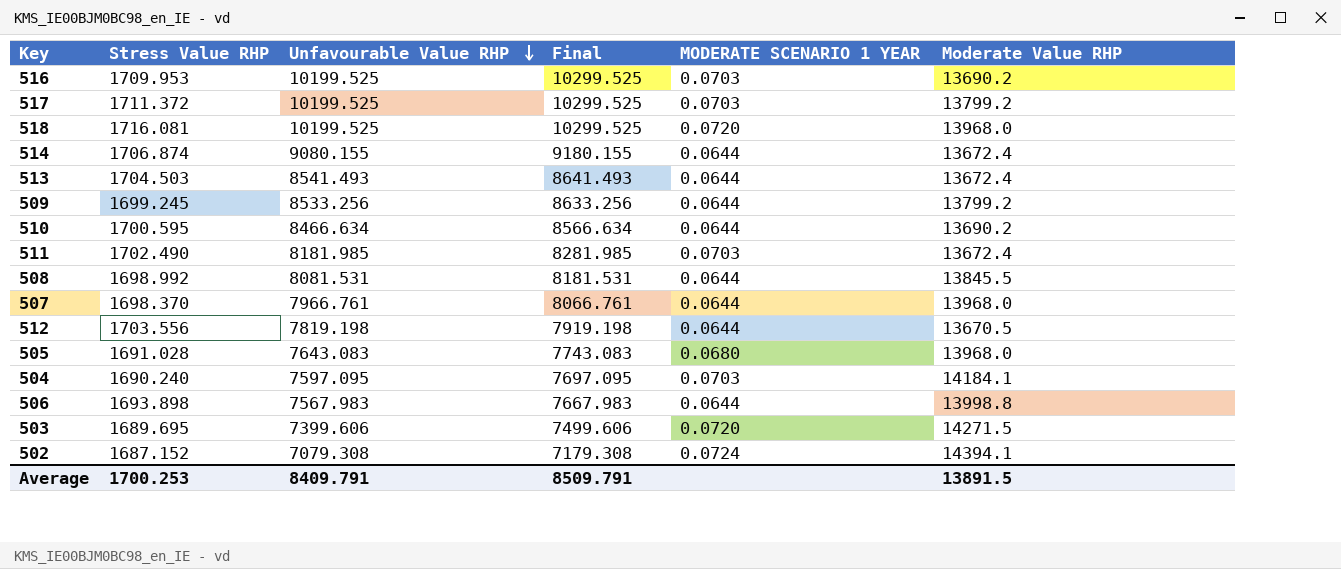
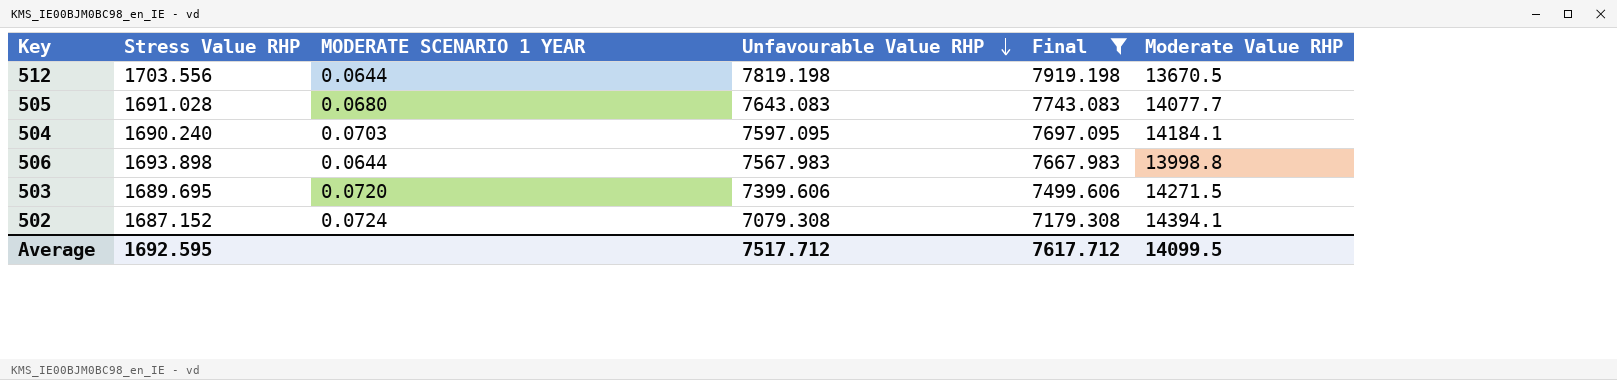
filter: none -> Final <= 7919.198
column MODERATE SCENARIO 1 YEAR | position: 5 -> 3
505 | Moderate Value RHP: 13968.0 -> 14077.7
Average | Stress Value RHP: 1700.253 -> 1692.595
Average | Unfavourable Value RHP: 8409.791 -> 7517.712
Average | Final: 8509.791 -> 7617.712
Average | Moderate Value RHP: 13891.5 -> 14099.5

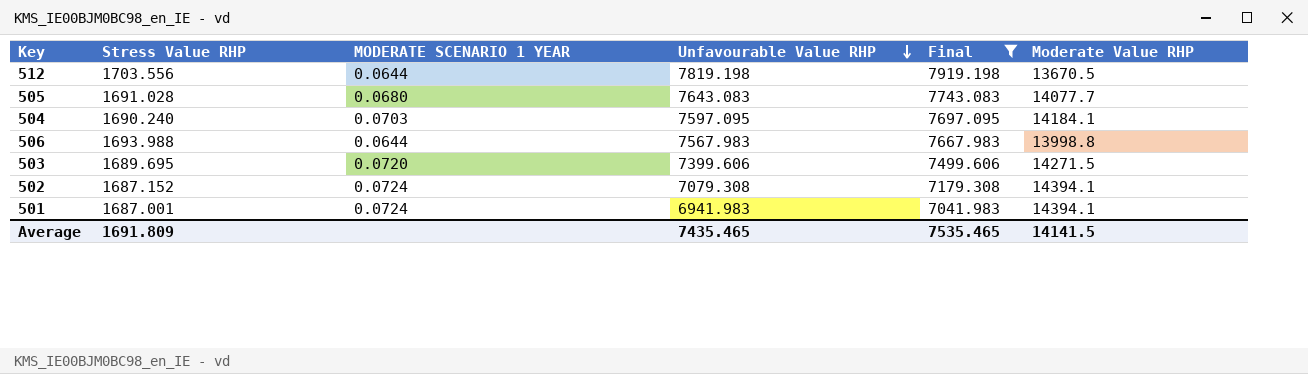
506 | Stress Value RHP: 1693.898 -> 1693.988
row 501: none -> 1687.001 | 0.0724 | 6941.983 | 7041.983 | 14394.1
Average | Stress Value RHP: 1692.595 -> 1691.809
Average | Unfavourable Value RHP: 7517.712 -> 7435.465
Average | Final: 7617.712 -> 7535.465
Average | Moderate Value RHP: 14099.5 -> 14141.5

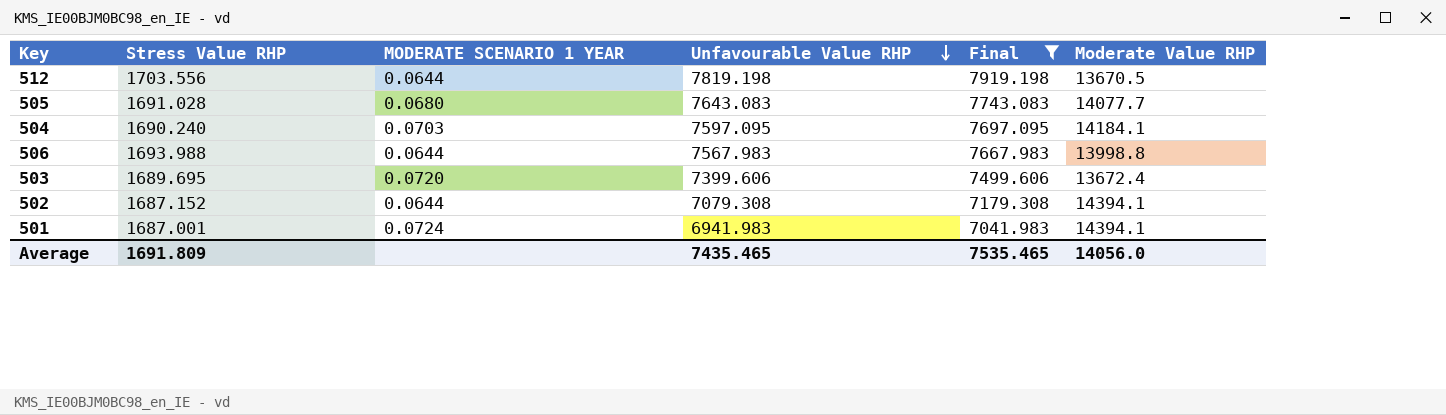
503 | Moderate Value RHP: 14271.5 -> 13672.4
502 | MODERATE SCENARIO 1 YEAR: 0.0724 -> 0.0644
Average | Moderate Value RHP: 14141.5 -> 14056.0

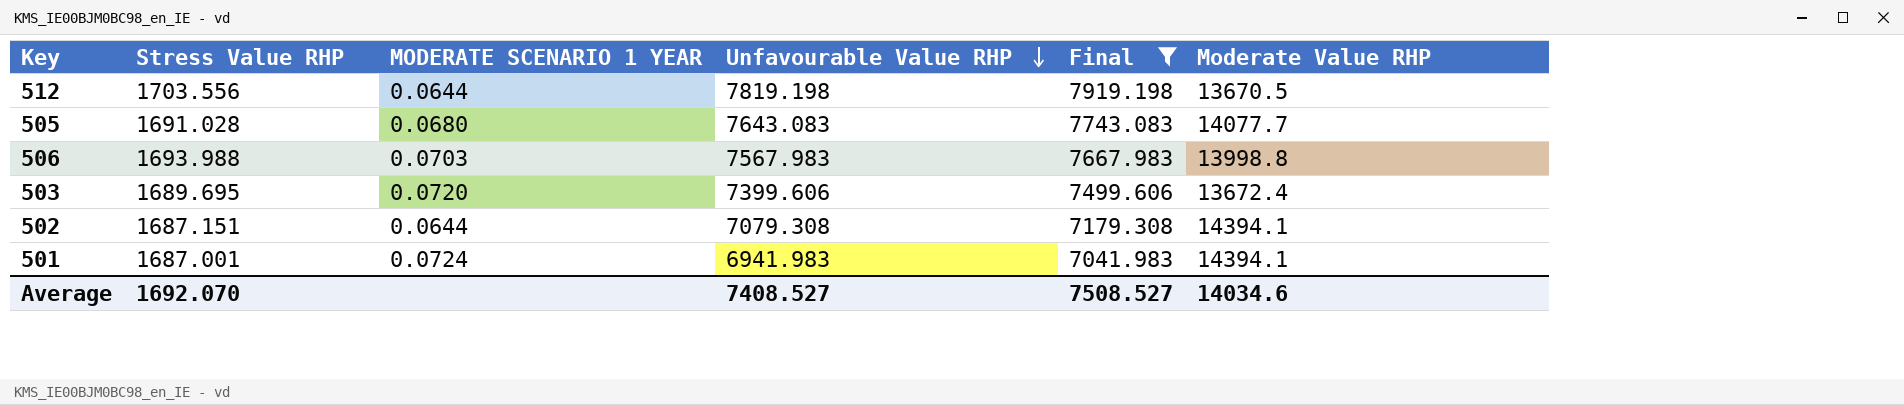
row 504: 1690.240 | 0.0703 | 7597.095 | 7697.095 | 14184.1 -> none
506 | MODERATE SCENARIO 1 YEAR: 0.0644 -> 0.0703
502 | Stress Value RHP: 1687.152 -> 1687.151
Average | Stress Value RHP: 1691.809 -> 1692.070
Average | Unfavourable Value RHP: 7435.465 -> 7408.527
Average | Final: 7535.465 -> 7508.527
Average | Moderate Value RHP: 14056.0 -> 14034.6

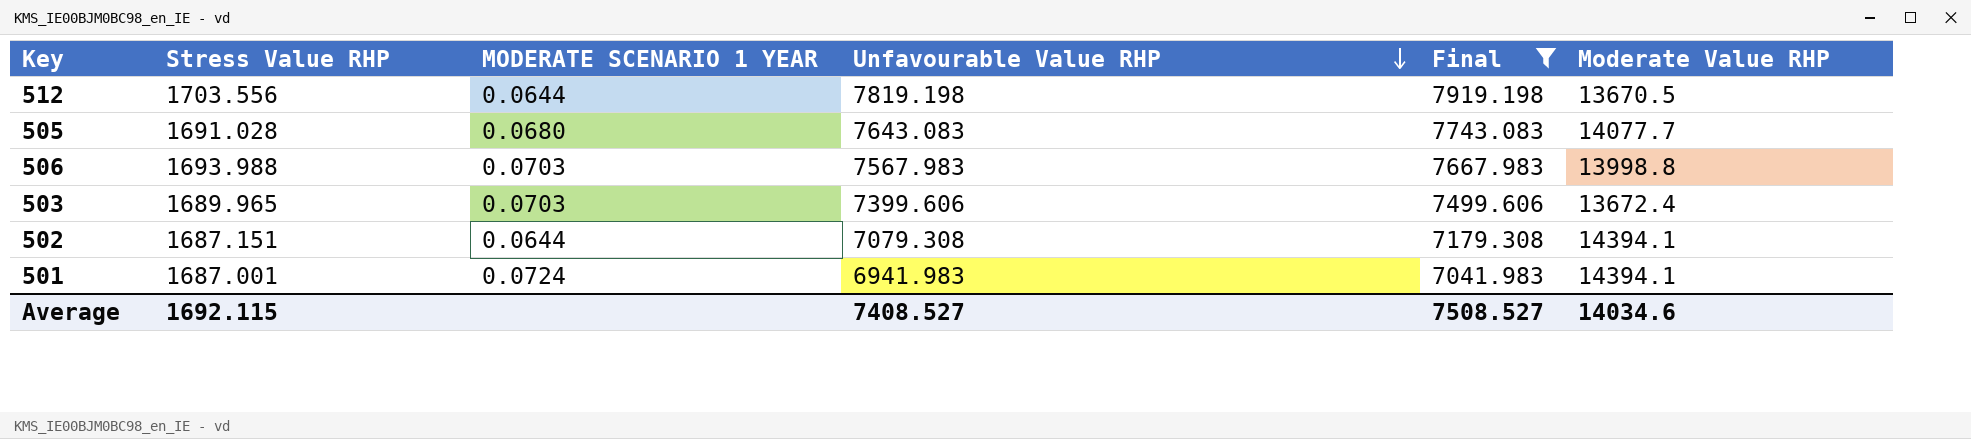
503 | Stress Value RHP: 1689.695 -> 1689.965
503 | MODERATE SCENARIO 1 YEAR: 0.0720 -> 0.0703
Average | Stress Value RHP: 1692.070 -> 1692.115

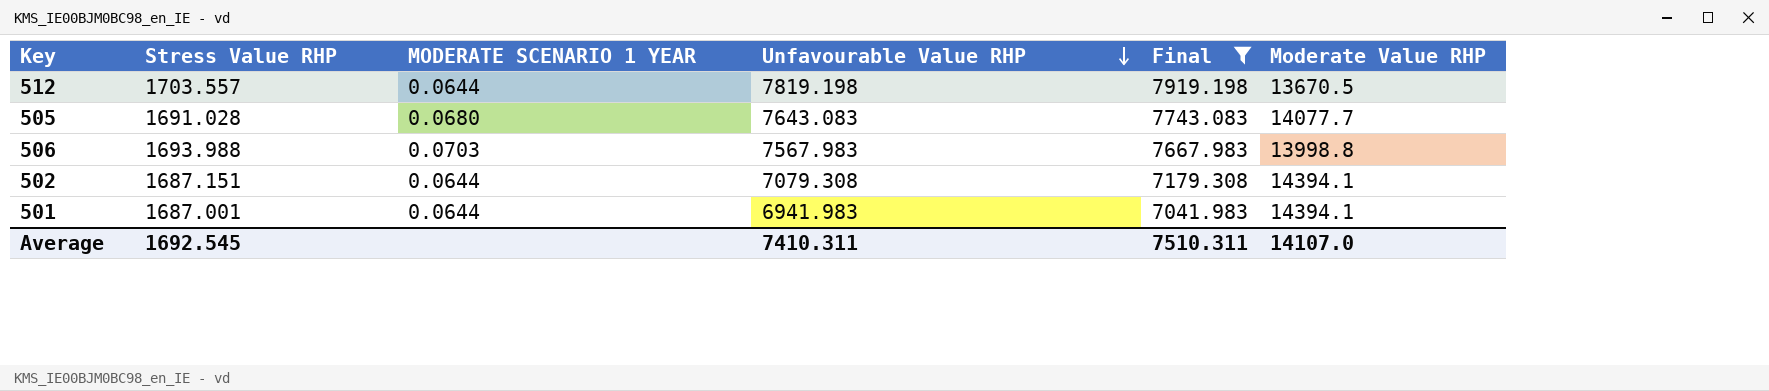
row 503: 1689.965 | 0.0703 | 7399.606 | 7499.606 | 13672.4 -> none
512 | Stress Value RHP: 1703.556 -> 1703.557
501 | MODERATE SCENARIO 1 YEAR: 0.0724 -> 0.0644
Average | Stress Value RHP: 1692.115 -> 1692.545
Average | Unfavourable Value RHP: 7408.527 -> 7410.311
Average | Final: 7508.527 -> 7510.311
Average | Moderate Value RHP: 14034.6 -> 14107.0

